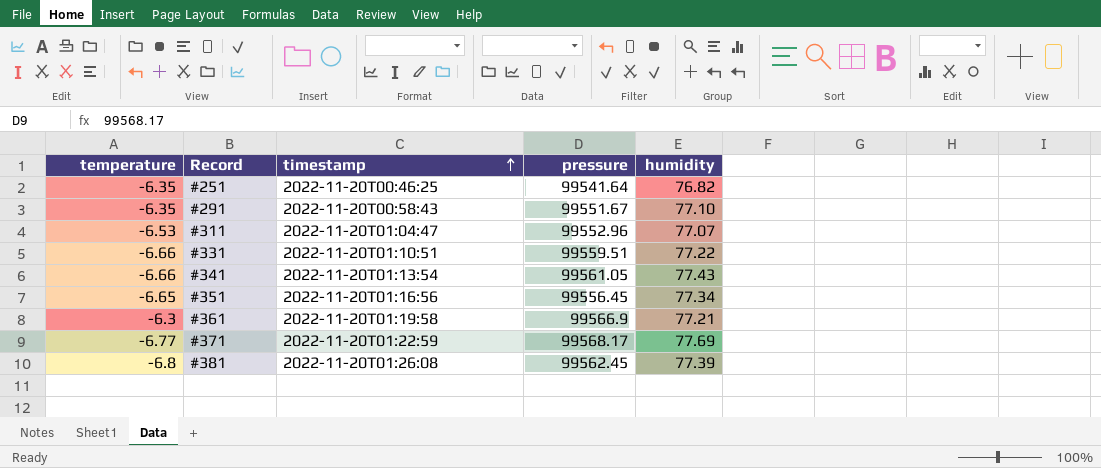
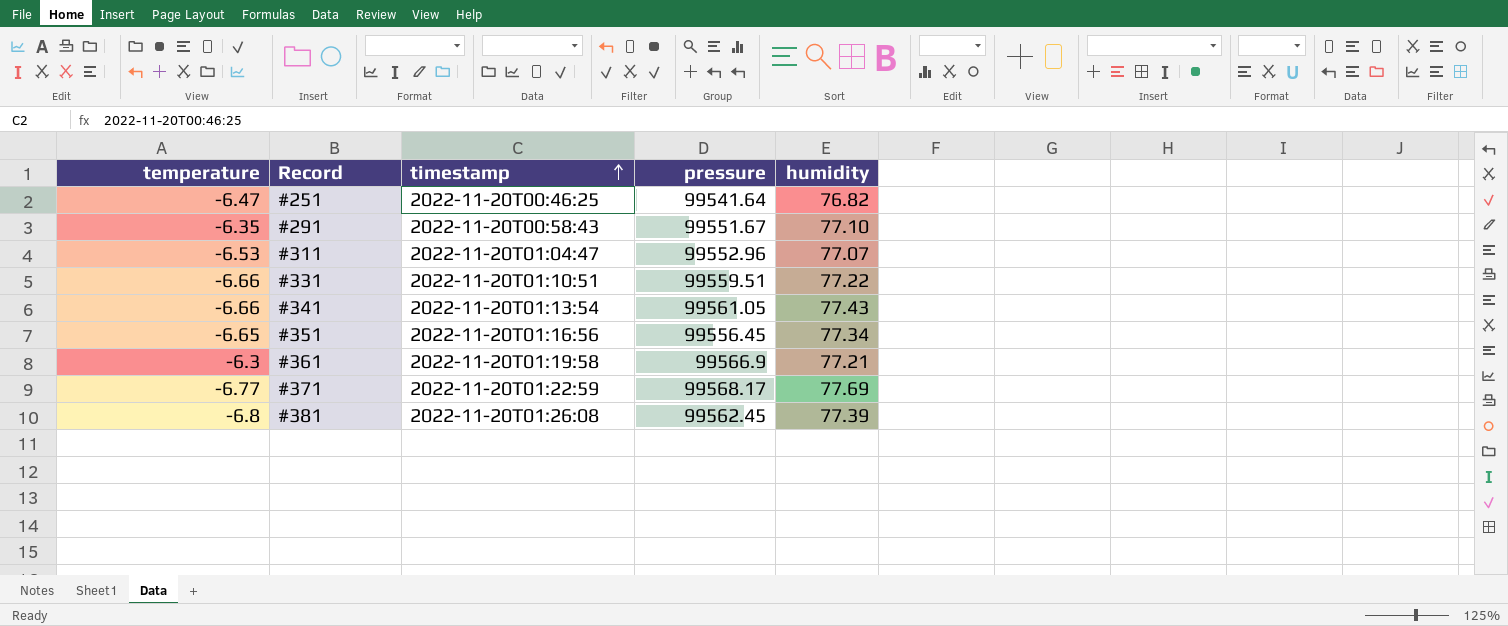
#251 | temperature: -6.35 -> -6.47

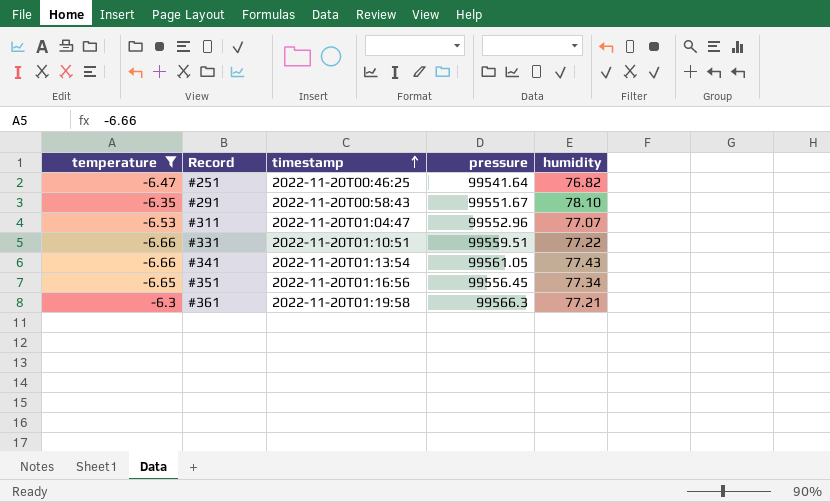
filter: none -> temperature >= -6.66
#291 | humidity: 77.10 -> 78.10
#361 | pressure: 99566.9 -> 99566.3

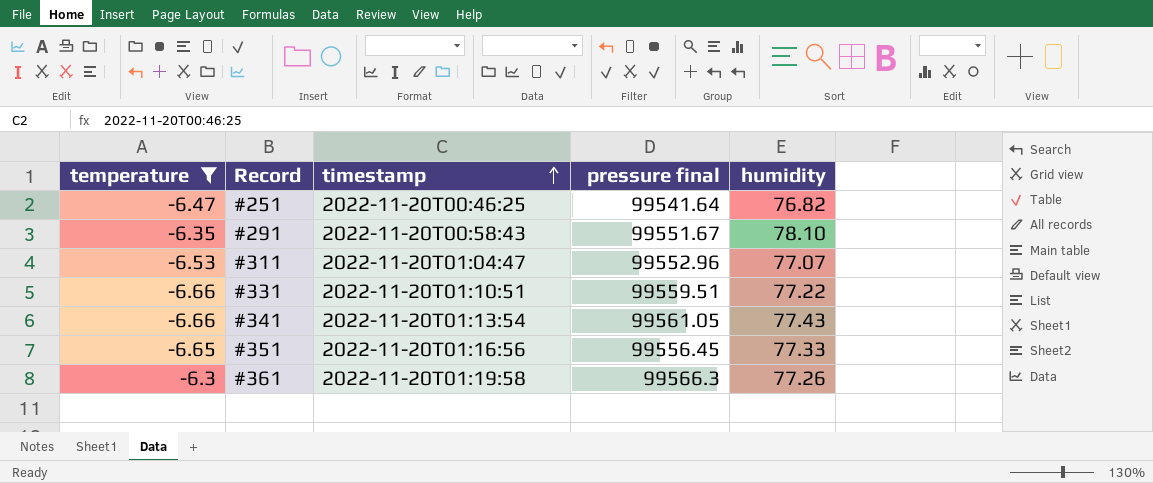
column name: pressure -> pressure final
#351 | humidity: 77.34 -> 77.33
#361 | humidity: 77.21 -> 77.26

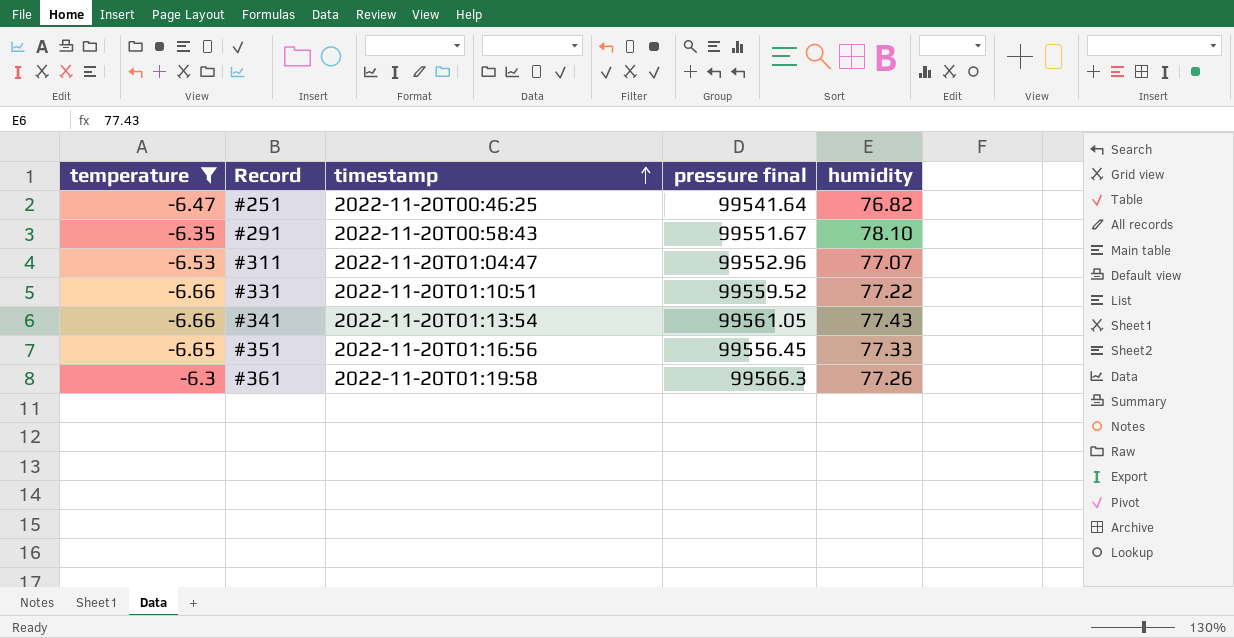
#331 | pressure final: 99559.51 -> 99559.52

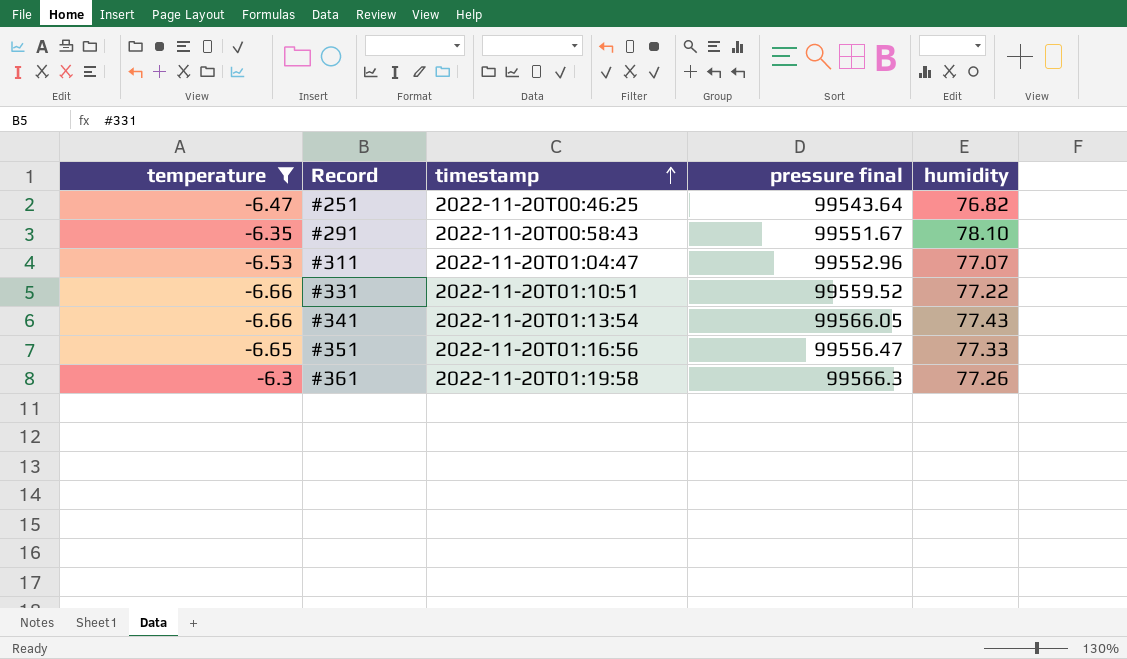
#251 | pressure final: 99541.64 -> 99543.64
#341 | pressure final: 99561.05 -> 99566.05
#351 | pressure final: 99556.45 -> 99556.47

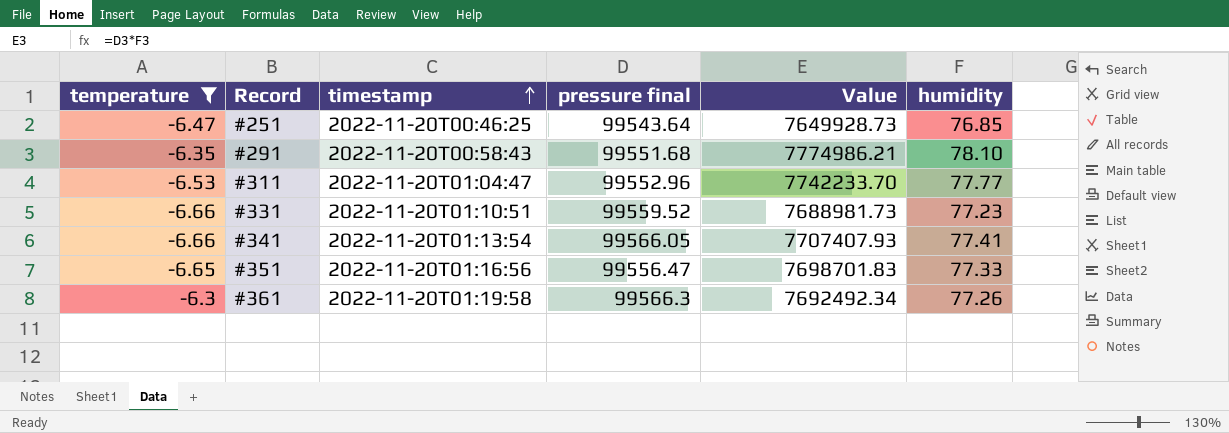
column Value | formula: none -> [pressure final] * [humidity]
#251 | humidity: 76.82 -> 76.85
#291 | pressure final: 99551.67 -> 99551.68
#311 | humidity: 77.07 -> 77.77
#331 | humidity: 77.22 -> 77.23
#341 | humidity: 77.43 -> 77.41

